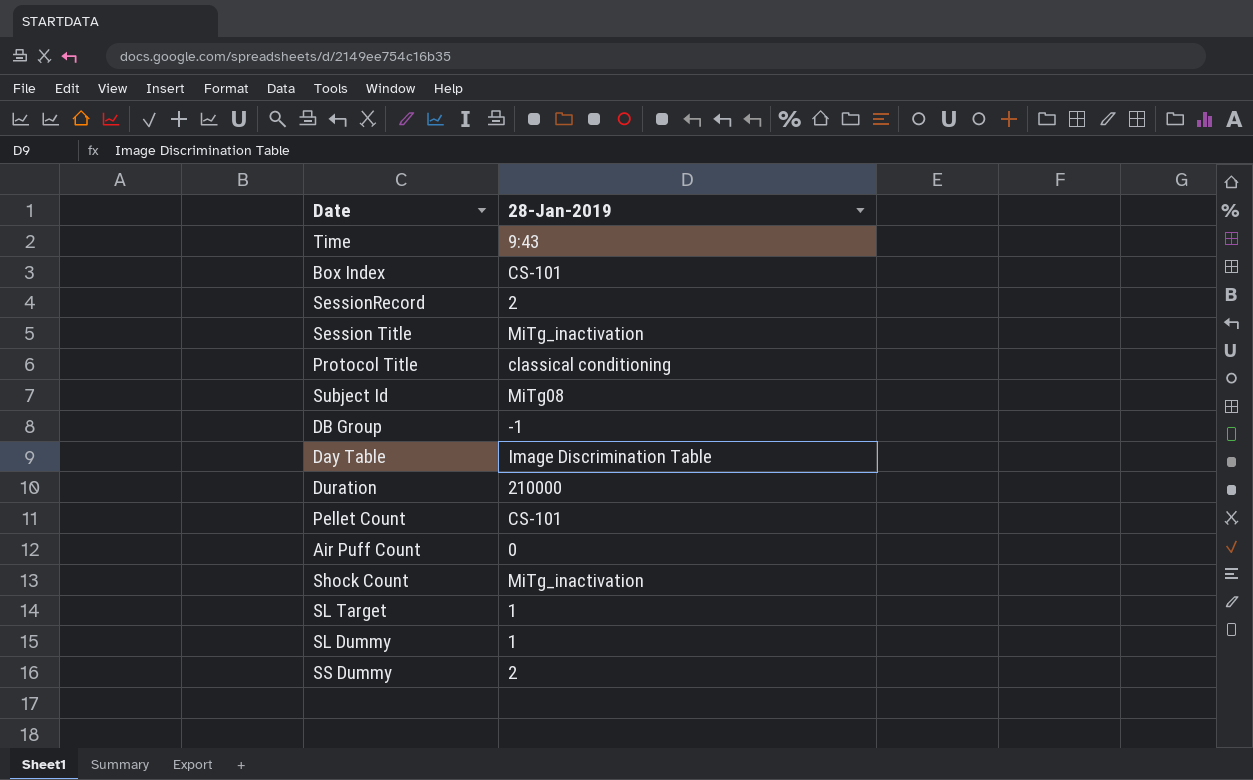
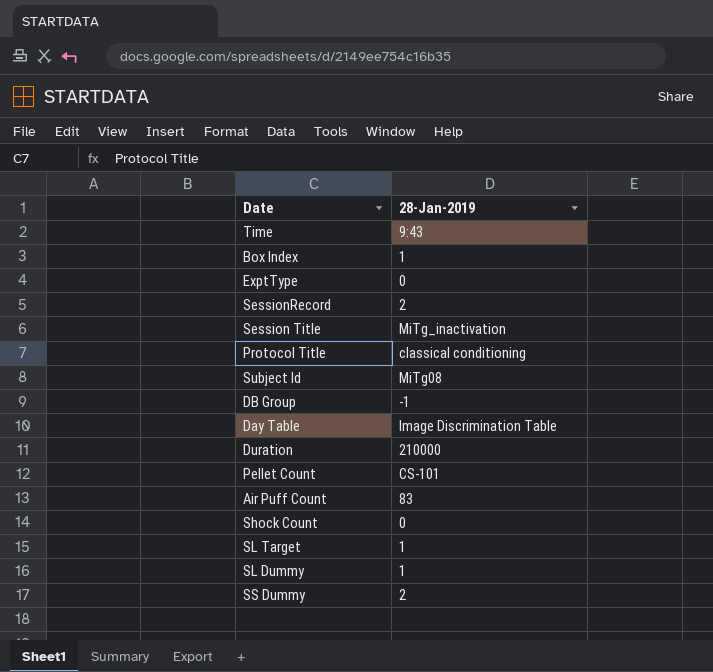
Box Index | 28-Jan-2019: CS-101 -> 1
row ExptType: none -> 0
Air Puff Count | 28-Jan-2019: 0 -> 83
Shock Count | 28-Jan-2019: MiTg_inactivation -> 0

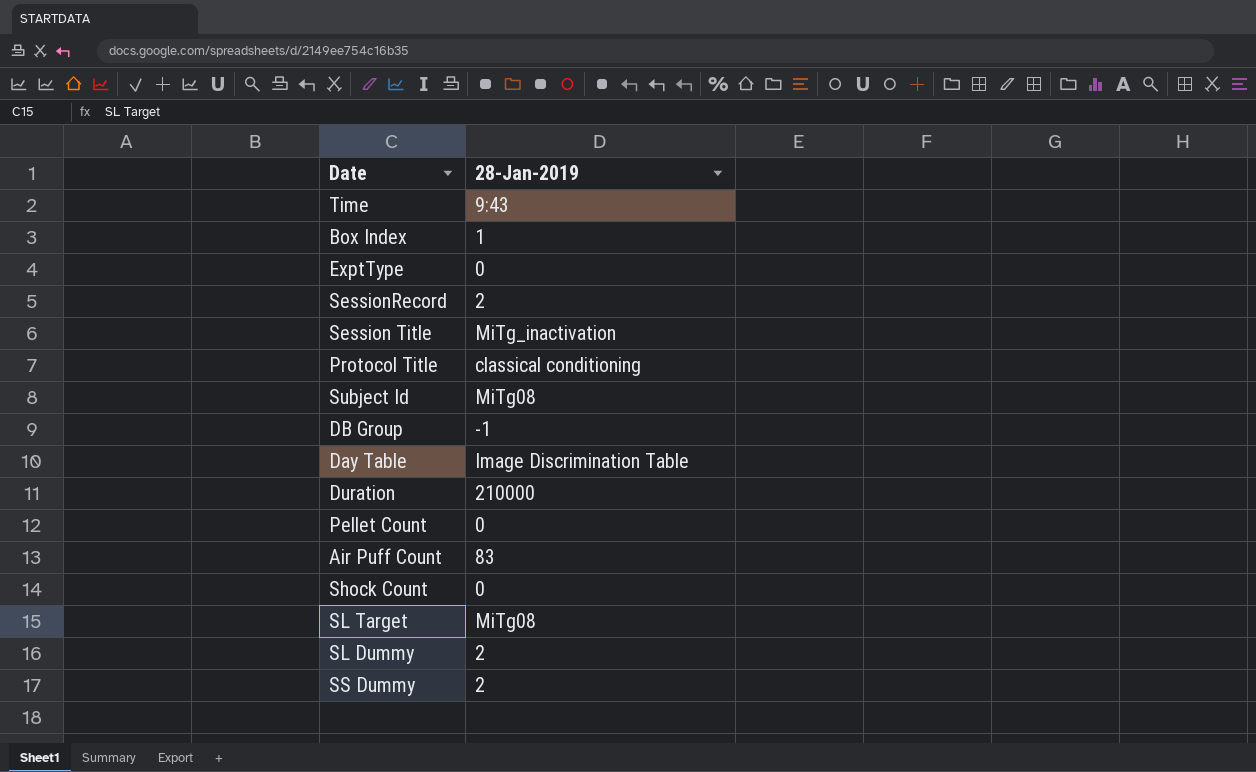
Pellet Count | 28-Jan-2019: CS-101 -> 0
SL Target | 28-Jan-2019: 1 -> MiTg08
SL Dummy | 28-Jan-2019: 1 -> 2

